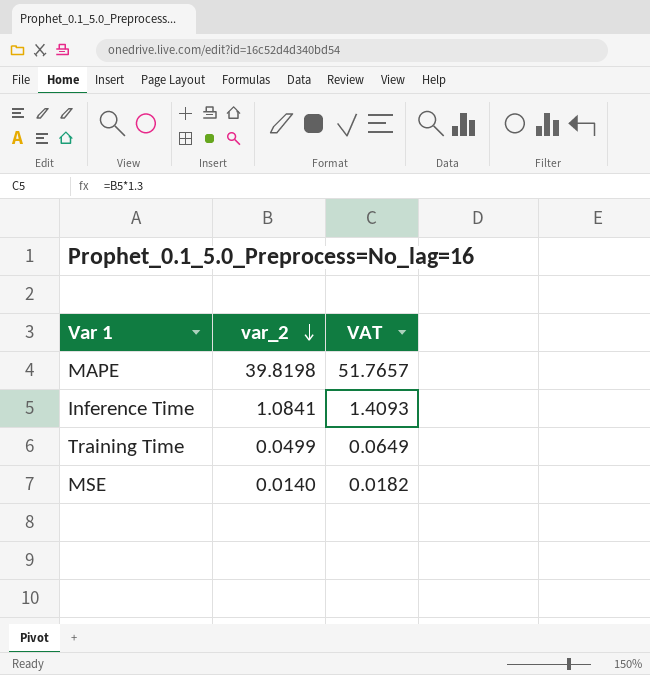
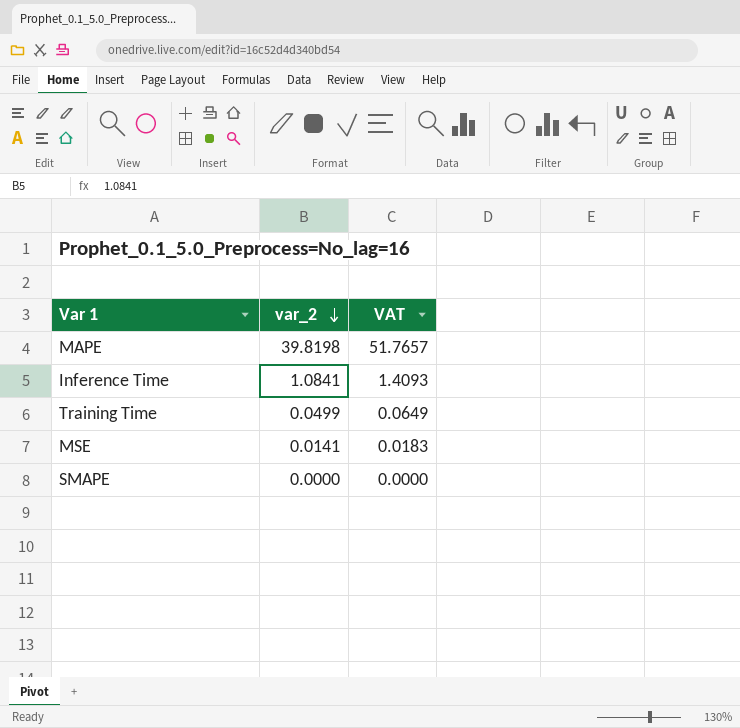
MSE | var_2: 0.0140 -> 0.0141
MSE | VAT: 0.0182 -> 0.0183
row SMAPE: none -> 0.0000 | 0.0000

